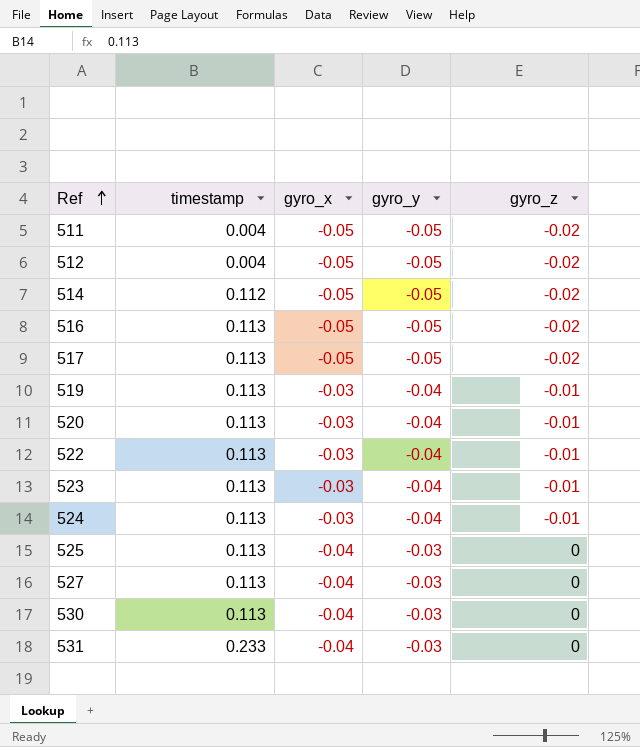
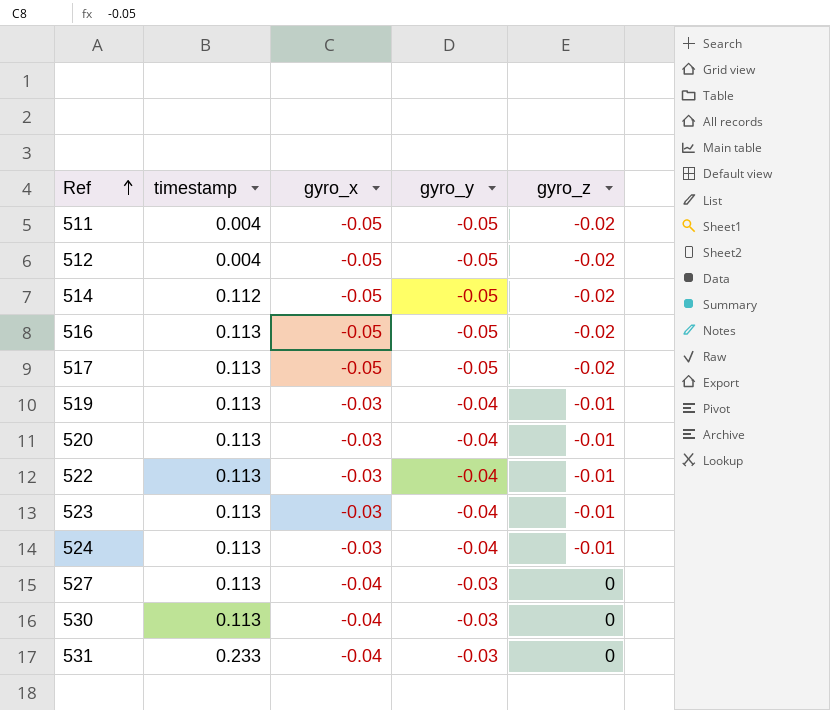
row 525: 0.113 | -0.04 | -0.03 | 0 -> none

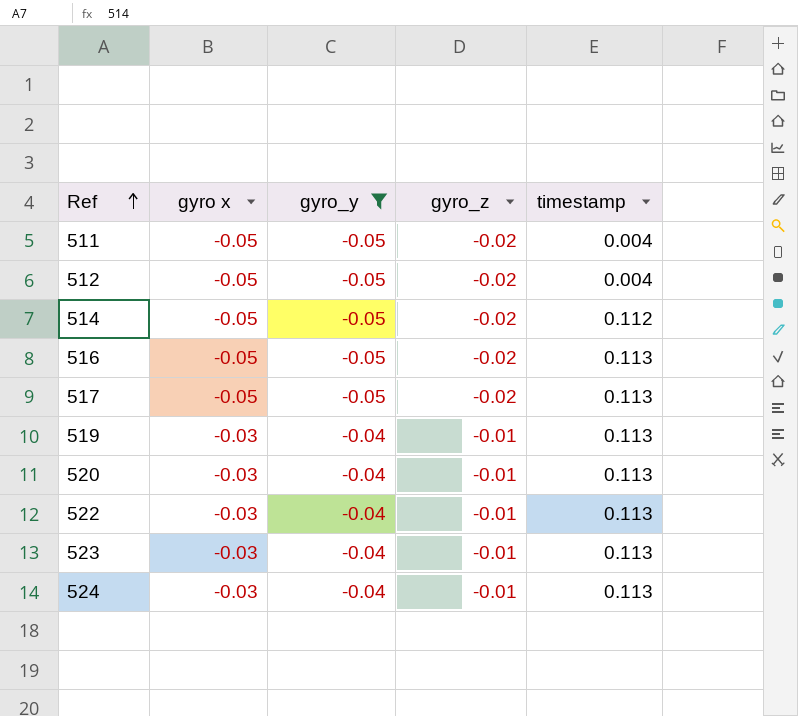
filter: none -> gyro_y != -0.03
column name: gyro_x -> gyro x
column timestamp | position: 2 -> 5

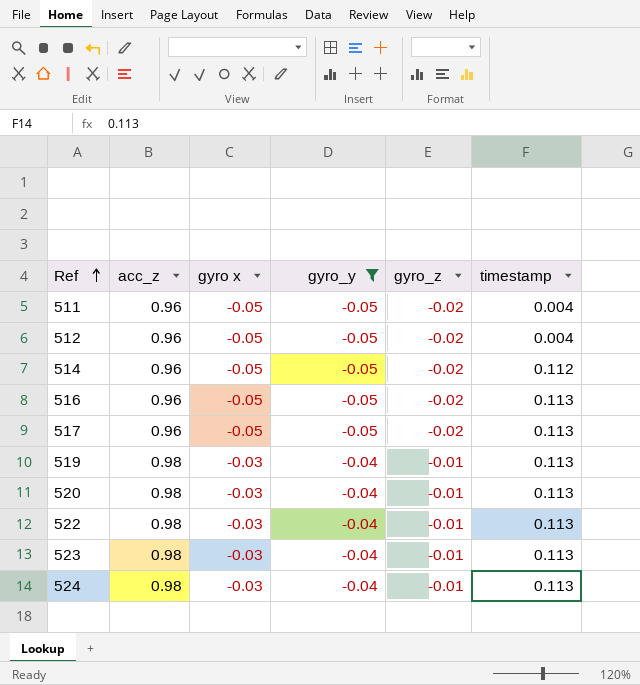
column acc_z | position: none -> 2

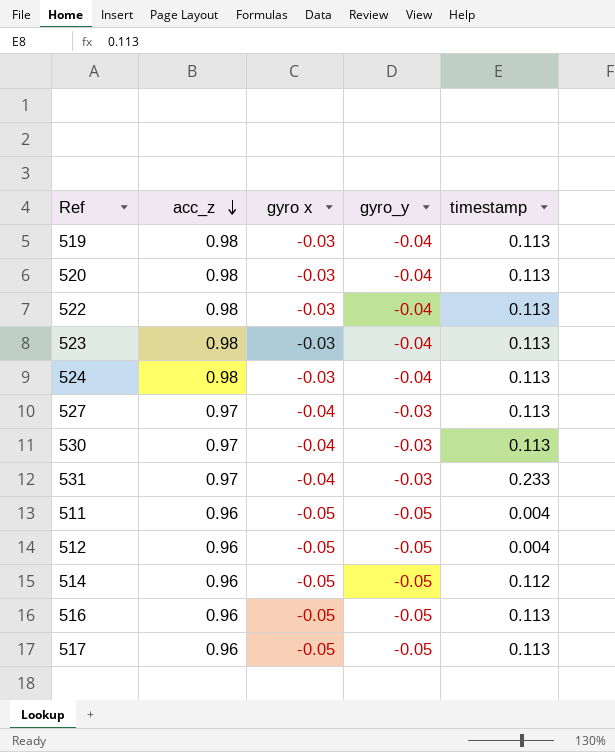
filter: gyro_y != -0.03 -> none
row order: Ref ascending -> acc_z descending
column gyro_z | position: 5 -> none

